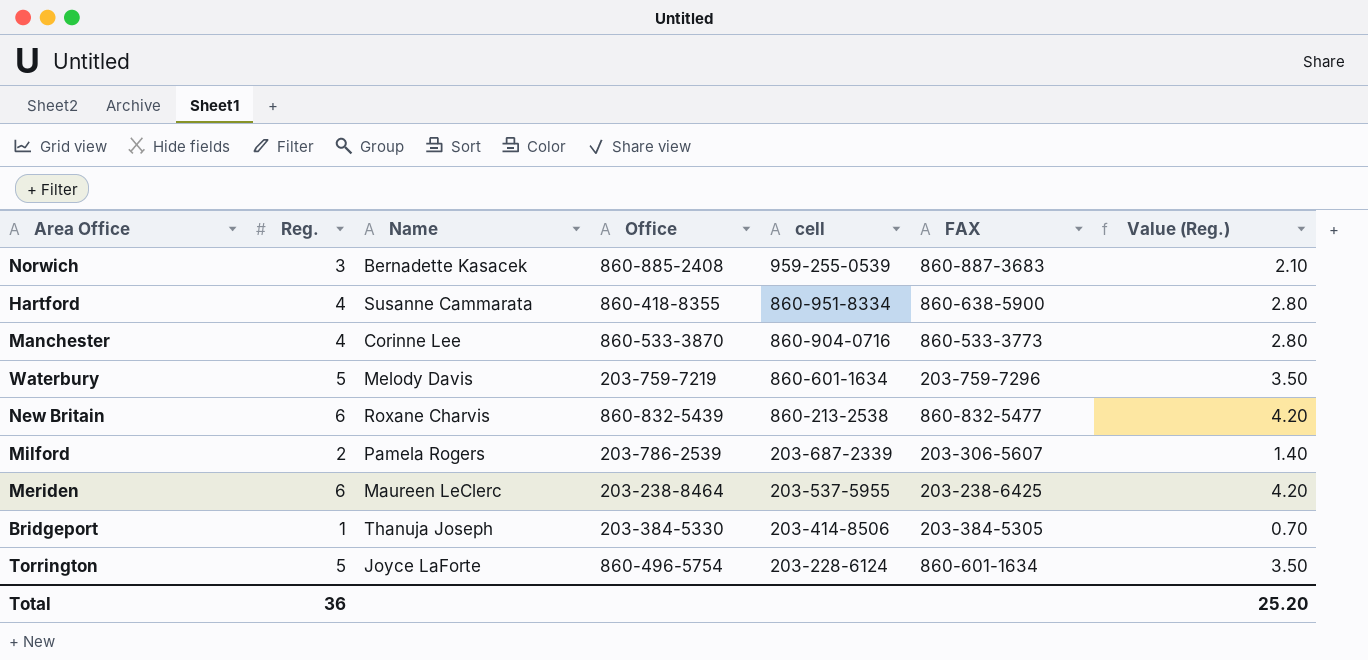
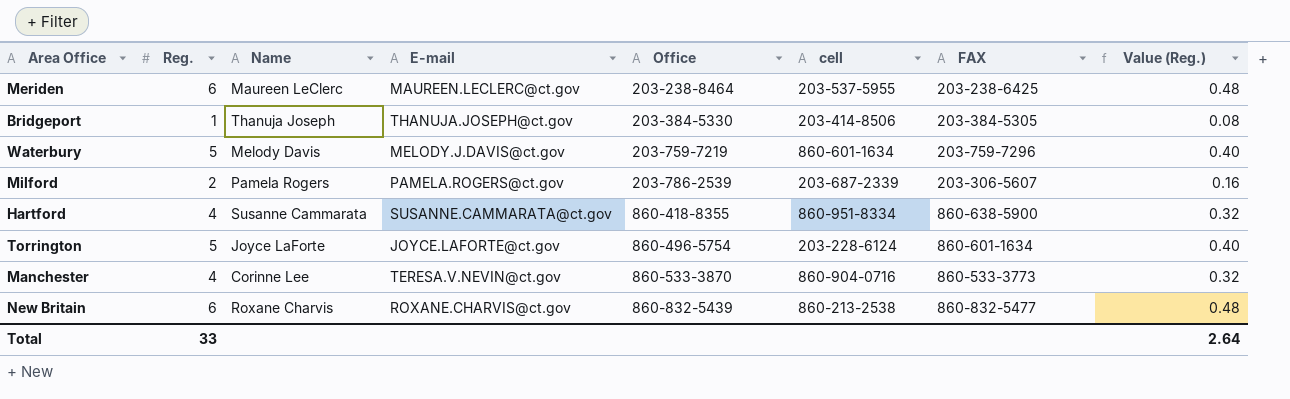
row order: cell descending -> Office ascending
column E-mail | position: none -> 4
column Value (Reg.) | formula: [Reg.] * 0.7 -> [Reg.] * 0.08
row Norwich: 3 | Bernadette Kasacek | 860-885-2408 | 959-255-0539 | 860-887-3683 | 2.10 -> none
Total | Reg.: 36 -> 33
Total | Value (Reg.): 25.20 -> 2.64

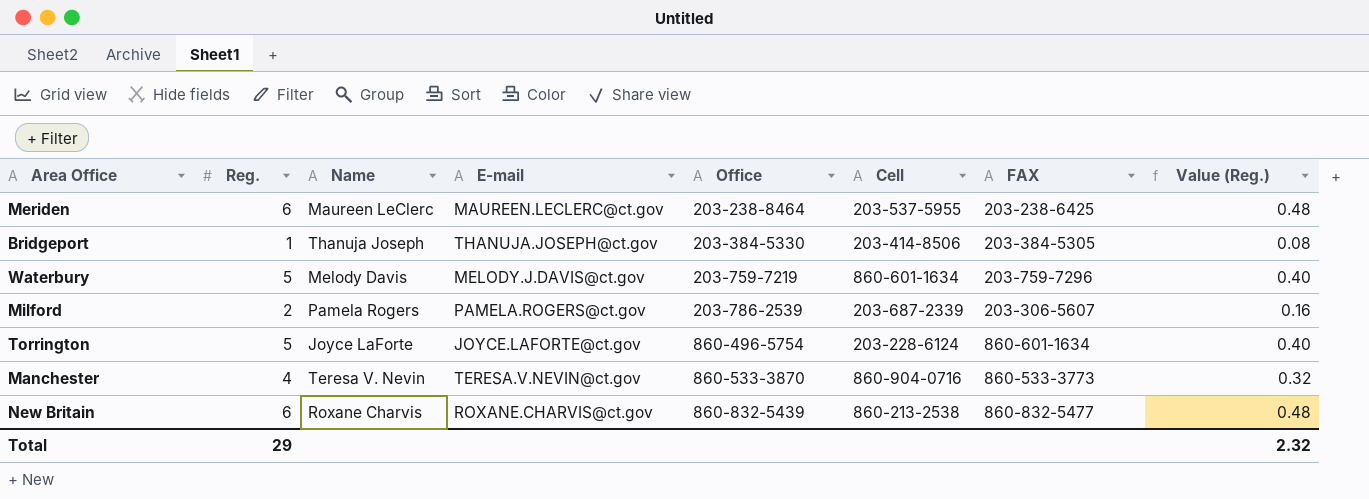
column name: cell -> Cell
row Hartford: 4 | Susanne Cammarata | SUSANNE.CAMMARATA@ct.gov | 860-418-8355 | 860-951-8334 | 860-638-5900 | 0.32 -> none
Manchester | Name: Corinne Lee -> Teresa V. Nevin
Total | Reg.: 33 -> 29
Total | Value (Reg.): 2.64 -> 2.32

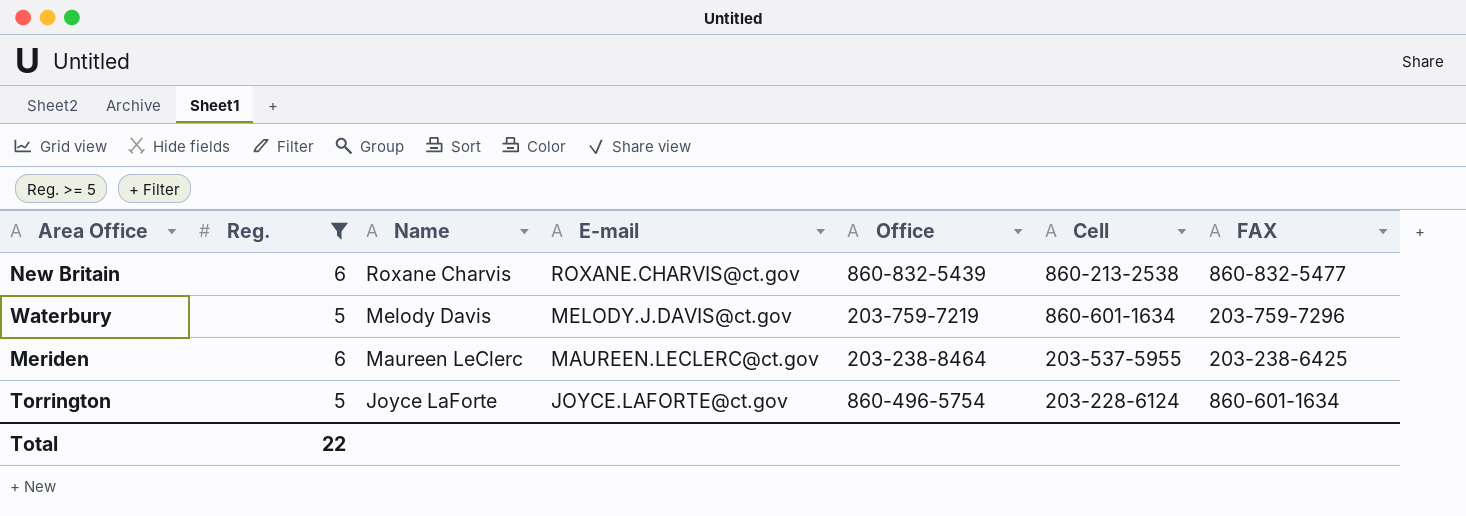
filter: none -> Reg. >= 5
row order: Office ascending -> Name descending
column Value (Reg.) | formula: [Reg.] * 0.08 -> none
Total | Reg.: 29 -> 22

